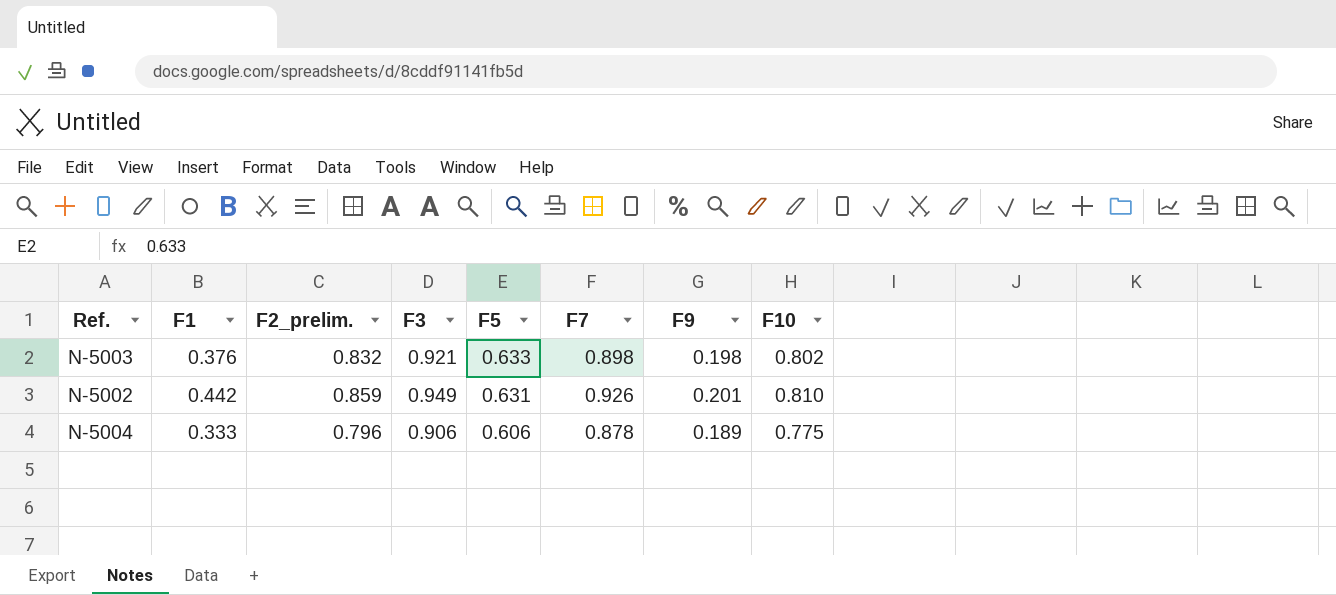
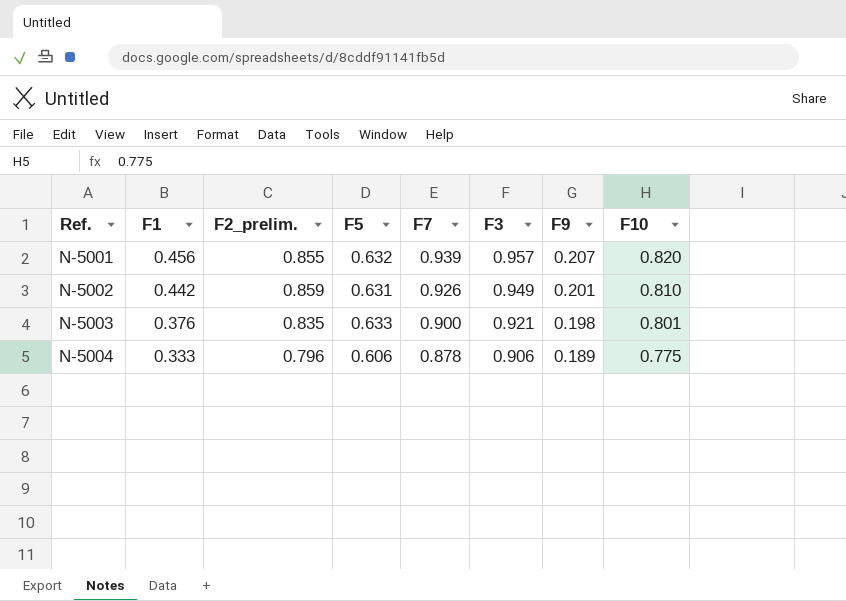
row order: F5 descending -> Ref. ascending
column F3 | position: 4 -> 6
row N-5001: none -> 0.456 | 0.855 | 0.632 | 0.939 | 0.957 | 0.207 | 0.820
N-5003 | F2_prelim.: 0.832 -> 0.835
N-5003 | F7: 0.898 -> 0.900
N-5003 | F10: 0.802 -> 0.801

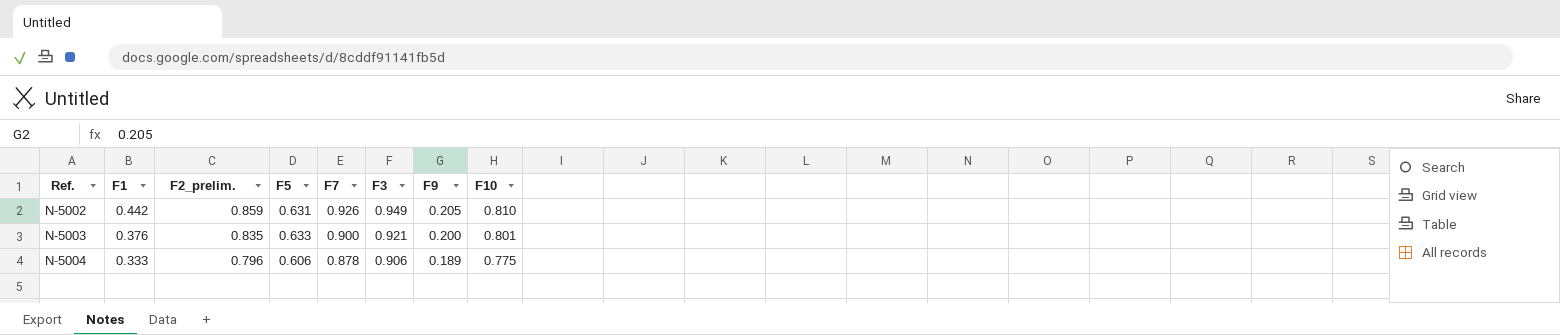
row N-5001: 0.456 | 0.855 | 0.632 | 0.939 | 0.957 | 0.207 | 0.820 -> none
N-5002 | F9: 0.201 -> 0.205
N-5003 | F9: 0.198 -> 0.200

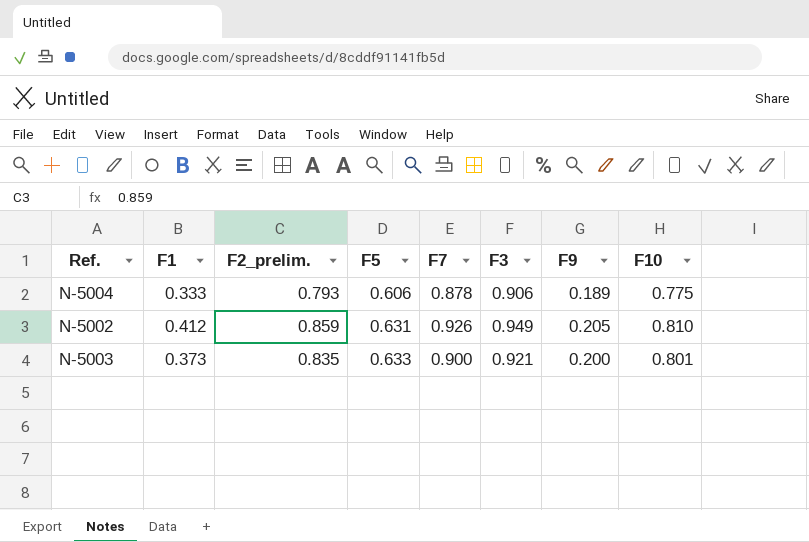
row order: Ref. ascending -> F5 ascending
N-5004 | F2_prelim.: 0.796 -> 0.793
N-5002 | F1: 0.442 -> 0.412
N-5003 | F1: 0.376 -> 0.373

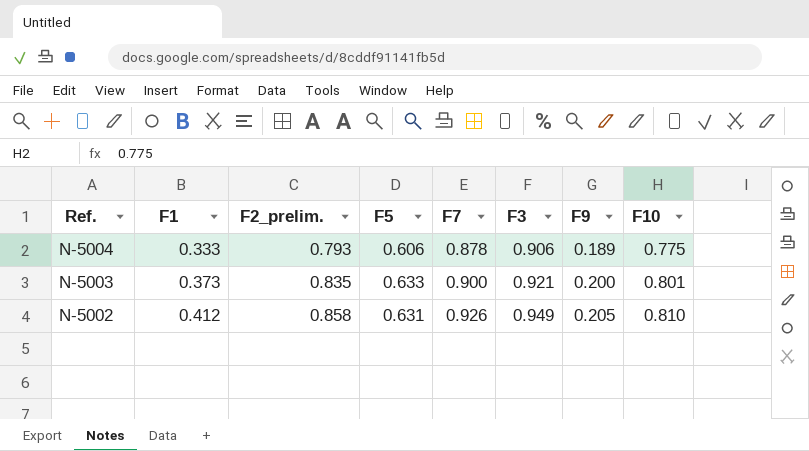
row order: F5 ascending -> Ref. descending
N-5002 | F2_prelim.: 0.859 -> 0.858

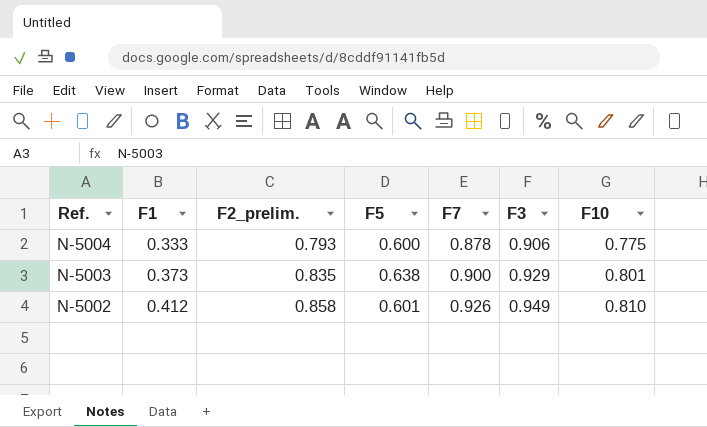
column F9 | position: 7 -> none
N-5004 | F5: 0.606 -> 0.600
N-5003 | F5: 0.633 -> 0.638
N-5003 | F3: 0.921 -> 0.929
N-5002 | F5: 0.631 -> 0.601

